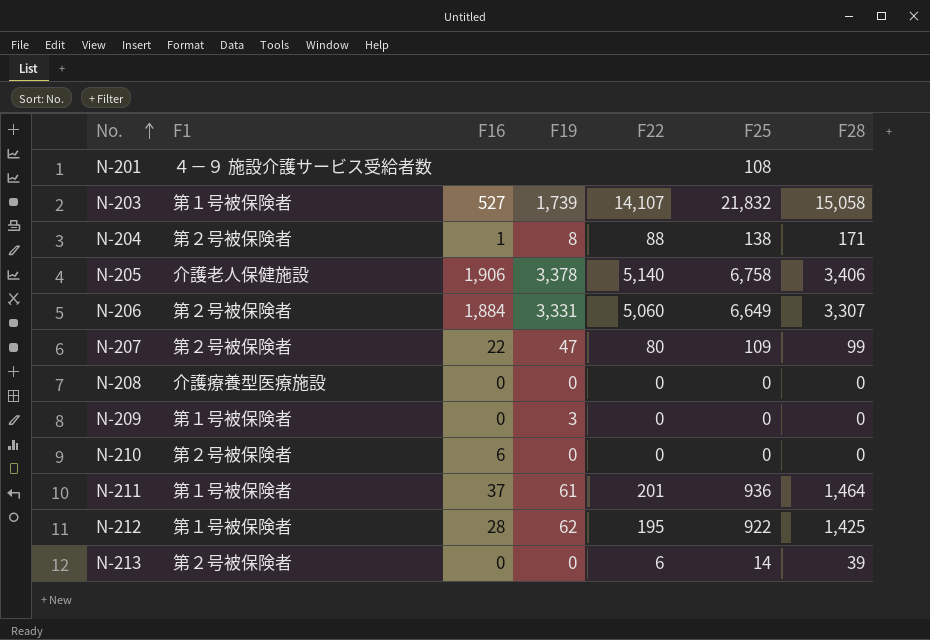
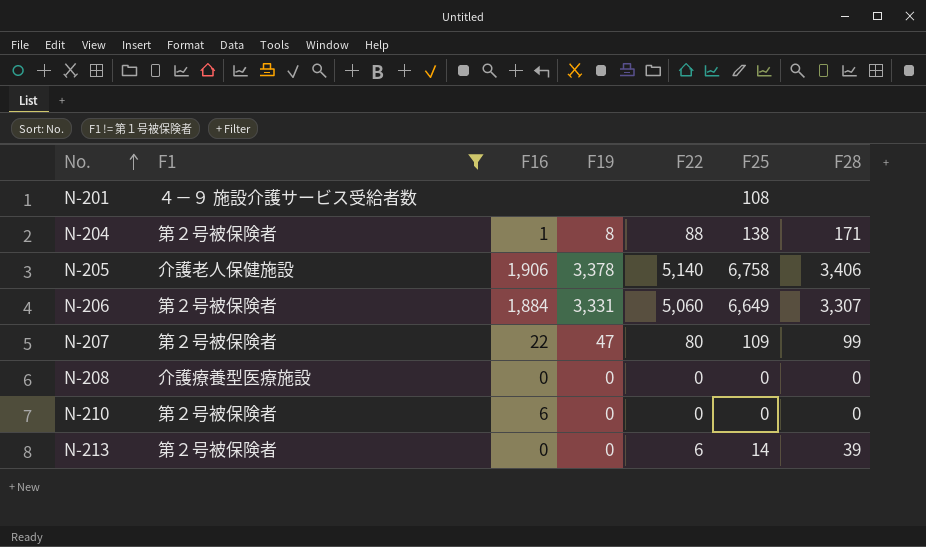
filter: none -> F1 != 第１号被保険者

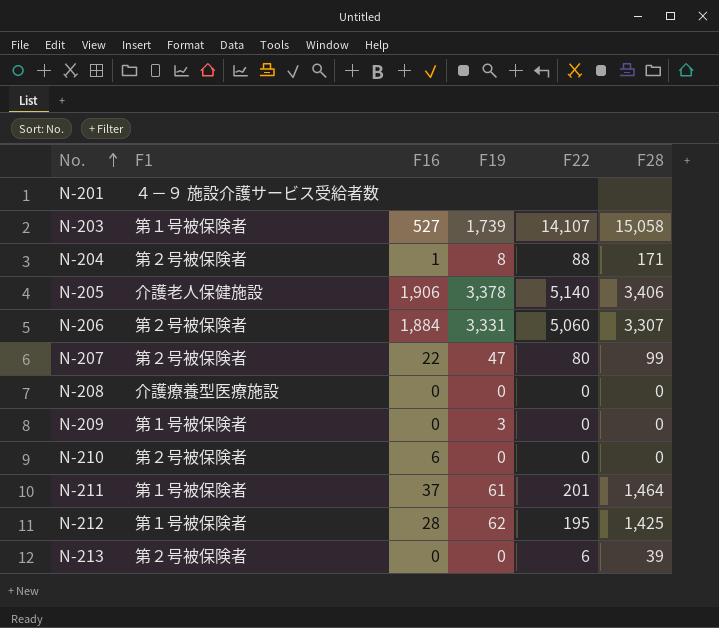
filter: F1 != 第１号被保険者 -> none
column F25 | position: 6 -> none

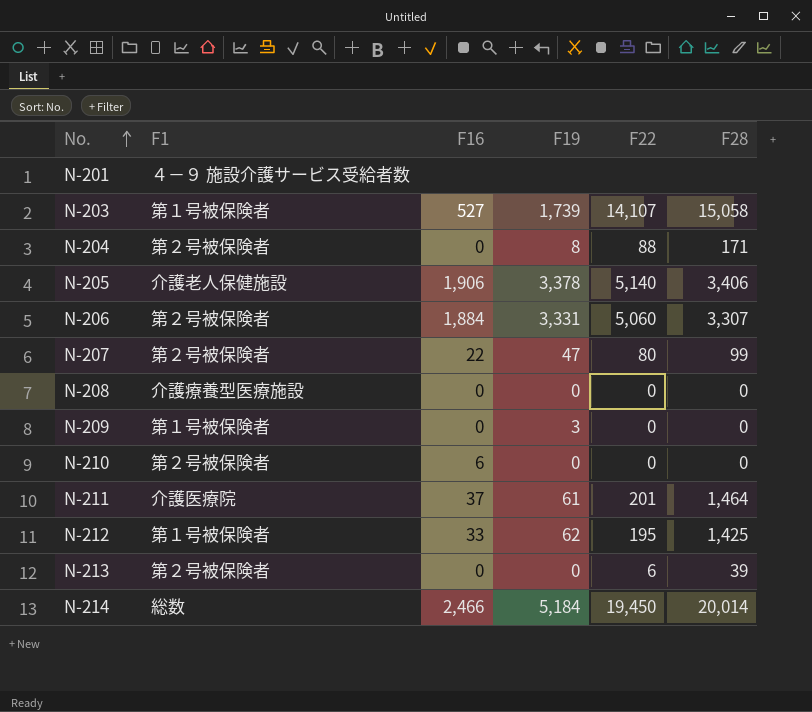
N-204 | F16: 1 -> 0
N-211 | F1: 第１号被保険者 -> 介護医療院
N-212 | F16: 28 -> 33
row N-214: none -> 総数 | 2,466 | 5,184 | 19,450 | 20,014

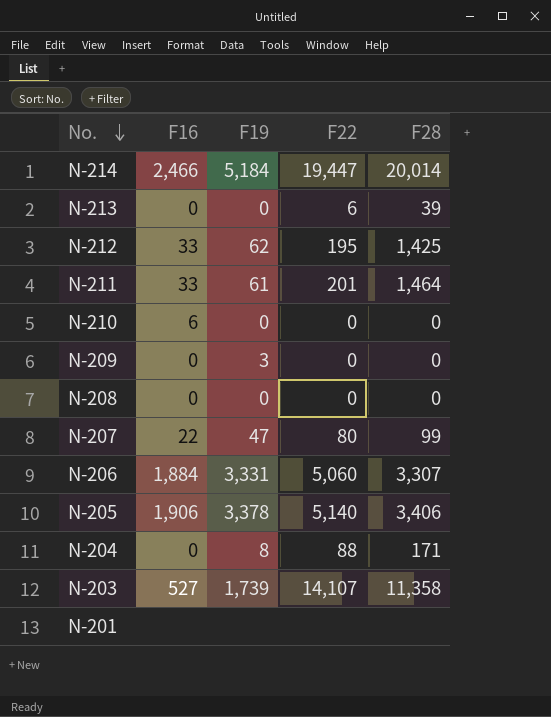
row order: No. ascending -> No. descending
column F1 | position: 2 -> none
N-214 | F22: 19,450 -> 19,447
N-211 | F16: 37 -> 33
N-203 | F28: 15,058 -> 11,358

